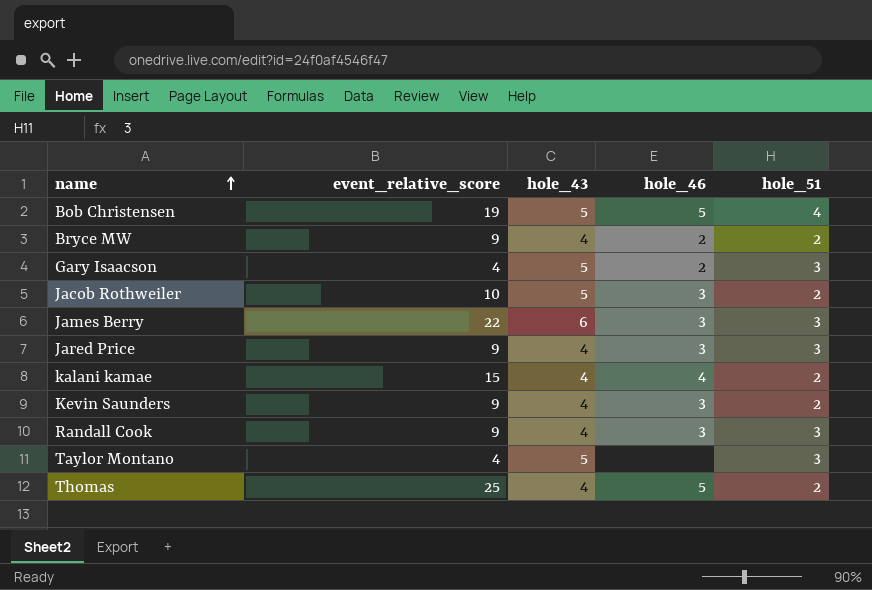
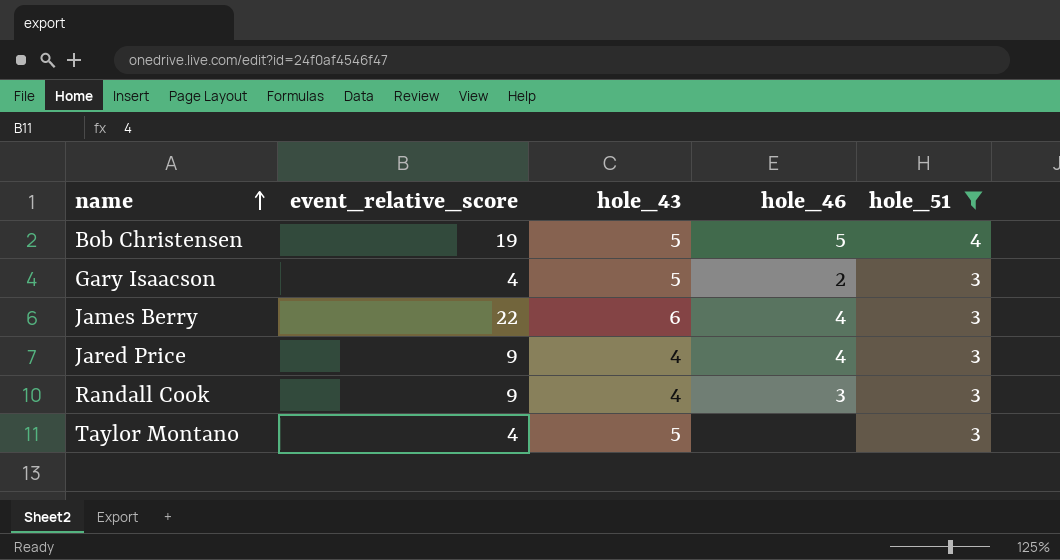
filter: none -> hole_51 != 2
James Berry | hole_46: 3 -> 4
Jared Price | hole_46: 3 -> 4

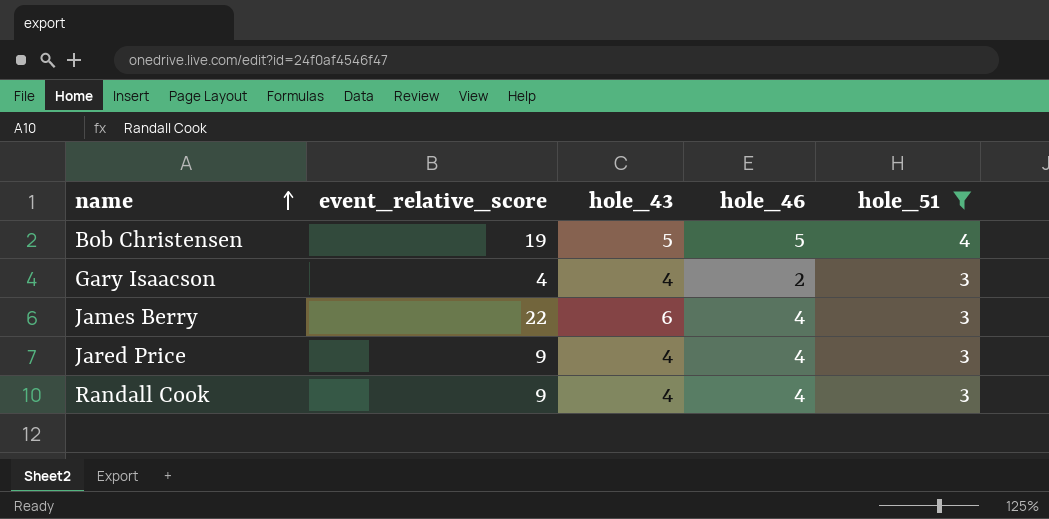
row Taylor Montano: 4 | 5 | none | 3 -> none
Gary Isaacson | hole_43: 5 -> 4
Randall Cook | hole_46: 3 -> 4

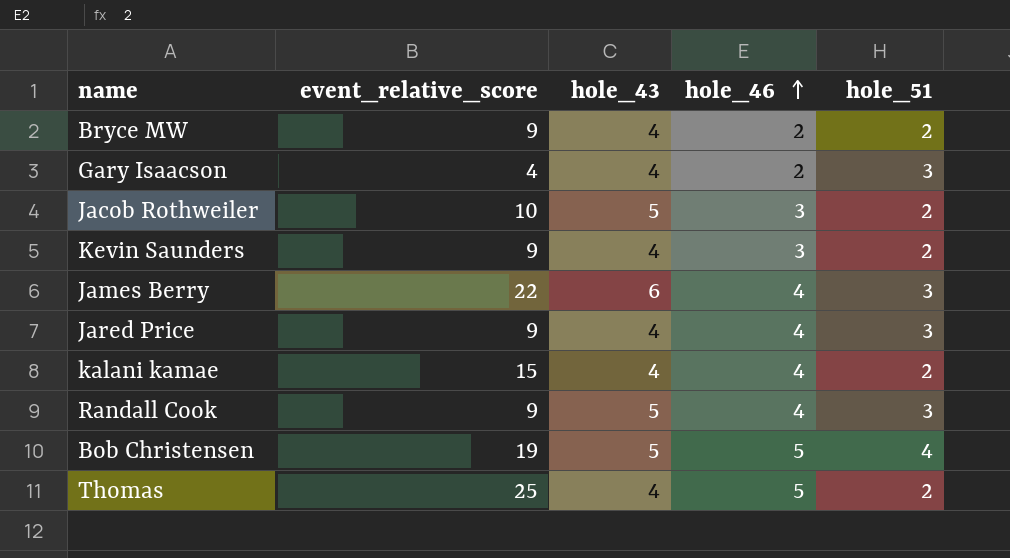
filter: hole_51 != 2 -> none
row order: name ascending -> hole_46 ascending
Randall Cook | hole_43: 4 -> 5

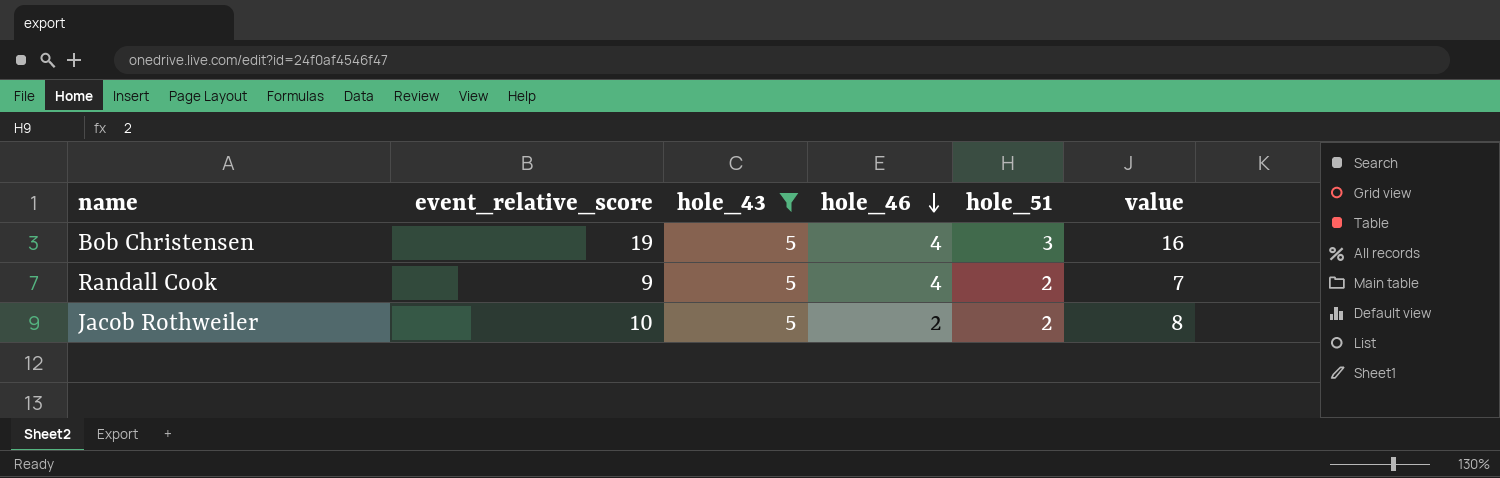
filter: none -> hole_43 = 5
row order: hole_46 ascending -> hole_46 descending
column value | formula: none -> [event_relative_score] - [hole_51]
Bob Christensen | hole_46: 5 -> 4
Bob Christensen | hole_51: 4 -> 3
Randall Cook | hole_51: 3 -> 2
Jacob Rothweiler | hole_46: 3 -> 2

